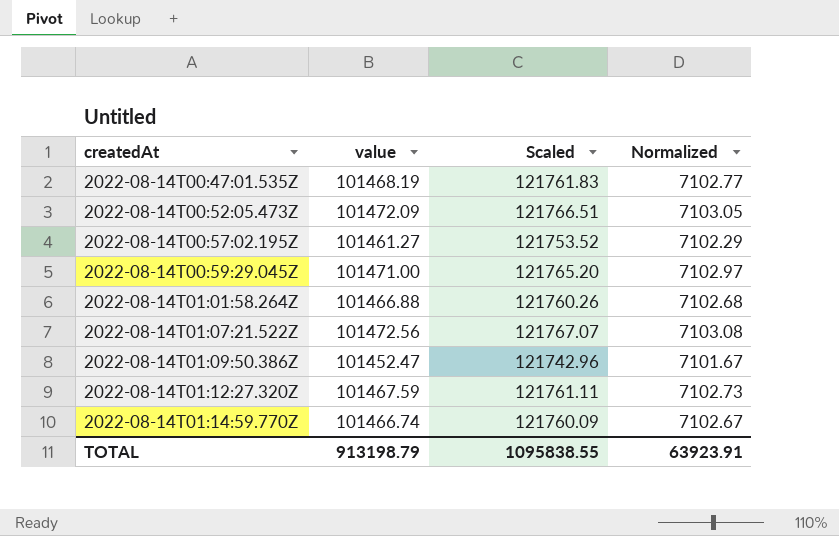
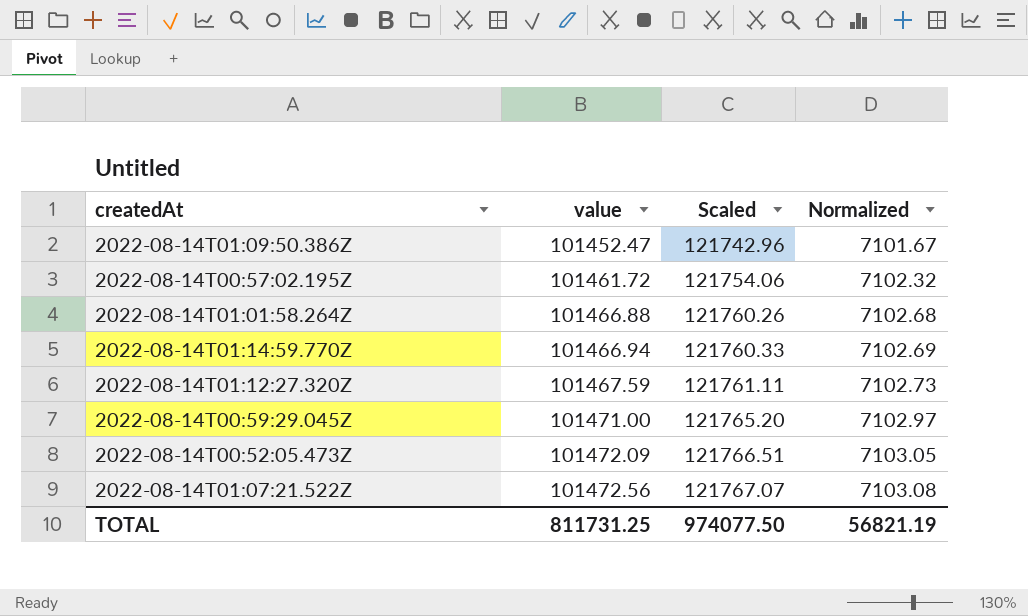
row order: createdAt ascending -> value ascending
row 2022-08-14T00:47:01.535Z: 101468.19 | 121761.83 | 7102.77 -> none
2022-08-14T00:57:02.195Z | value: 101461.27 -> 101461.72
2022-08-14T00:57:02.195Z | Scaled: 121753.52 -> 121754.06
2022-08-14T00:57:02.195Z | Normalized: 7102.29 -> 7102.32
2022-08-14T01:14:59.770Z | value: 101466.74 -> 101466.94
2022-08-14T01:14:59.770Z | Scaled: 121760.09 -> 121760.33
2022-08-14T01:14:59.770Z | Normalized: 7102.67 -> 7102.69
TOTAL | value: 913198.79 -> 811731.25
TOTAL | Scaled: 1095838.55 -> 974077.50
TOTAL | Normalized: 63923.91 -> 56821.19

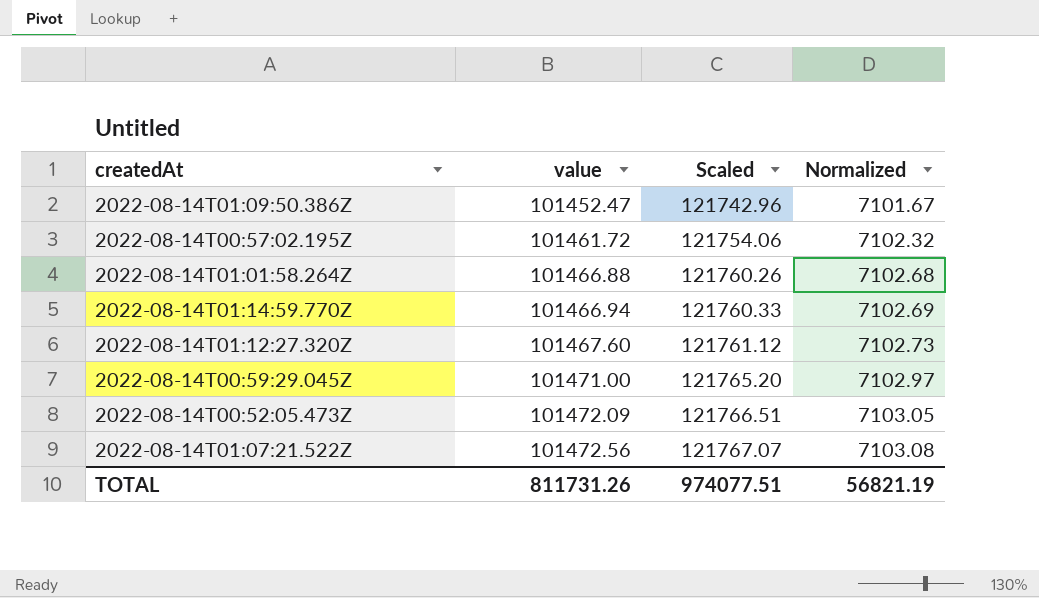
2022-08-14T01:12:27.320Z | value: 101467.59 -> 101467.60
2022-08-14T01:12:27.320Z | Scaled: 121761.11 -> 121761.12
TOTAL | value: 811731.25 -> 811731.26
TOTAL | Scaled: 974077.50 -> 974077.51

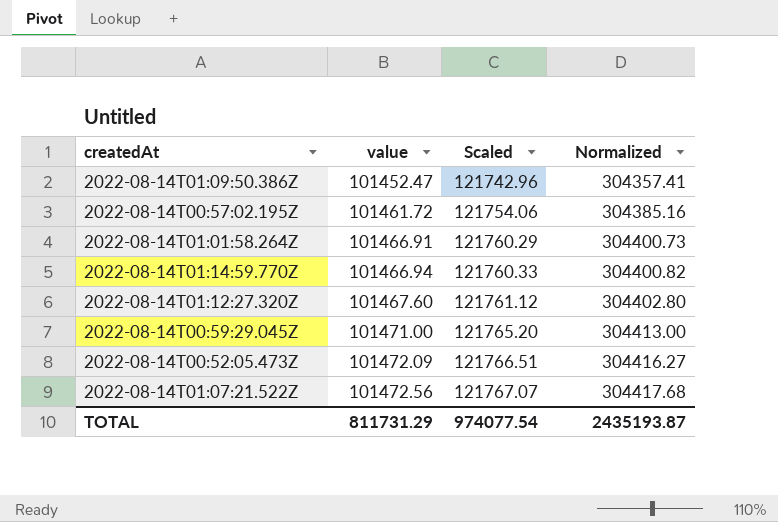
column Normalized | formula: [value] * 0.07 -> [value] * 3
2022-08-14T01:01:58.264Z | value: 101466.88 -> 101466.91
2022-08-14T01:01:58.264Z | Scaled: 121760.26 -> 121760.29
TOTAL | value: 811731.26 -> 811731.29
TOTAL | Scaled: 974077.51 -> 974077.54
TOTAL | Normalized: 56821.19 -> 2435193.87

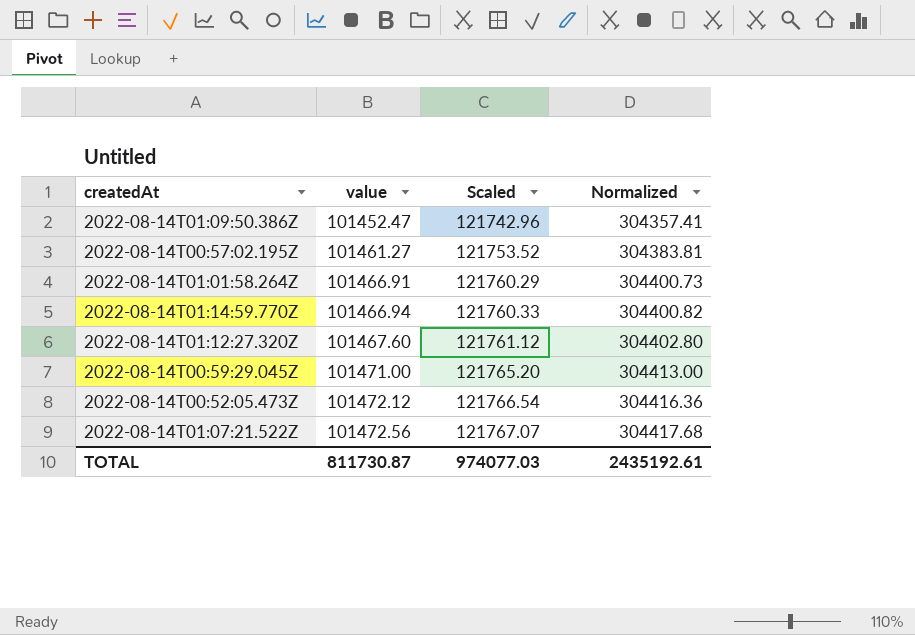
2022-08-14T00:57:02.195Z | value: 101461.72 -> 101461.27
2022-08-14T00:57:02.195Z | Scaled: 121754.06 -> 121753.52
2022-08-14T00:57:02.195Z | Normalized: 304385.16 -> 304383.81
2022-08-14T00:52:05.473Z | value: 101472.09 -> 101472.12
2022-08-14T00:52:05.473Z | Scaled: 121766.51 -> 121766.54
2022-08-14T00:52:05.473Z | Normalized: 304416.27 -> 304416.36
TOTAL | value: 811731.29 -> 811730.87
TOTAL | Scaled: 974077.54 -> 974077.03
TOTAL | Normalized: 2435193.87 -> 2435192.61

